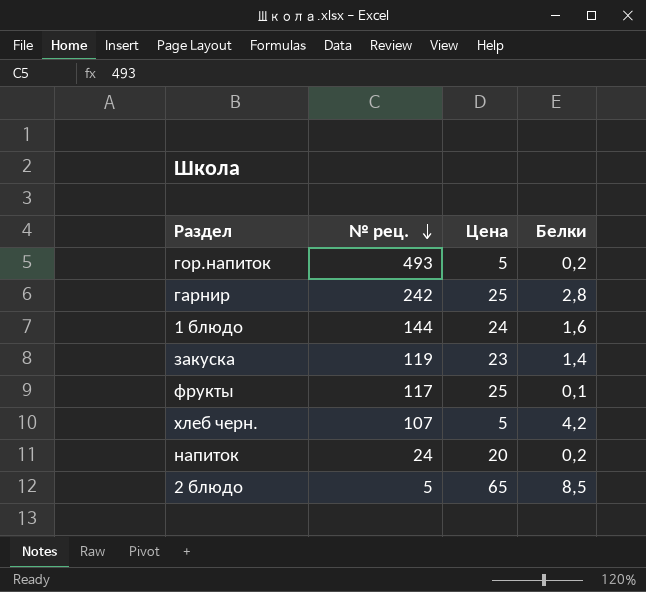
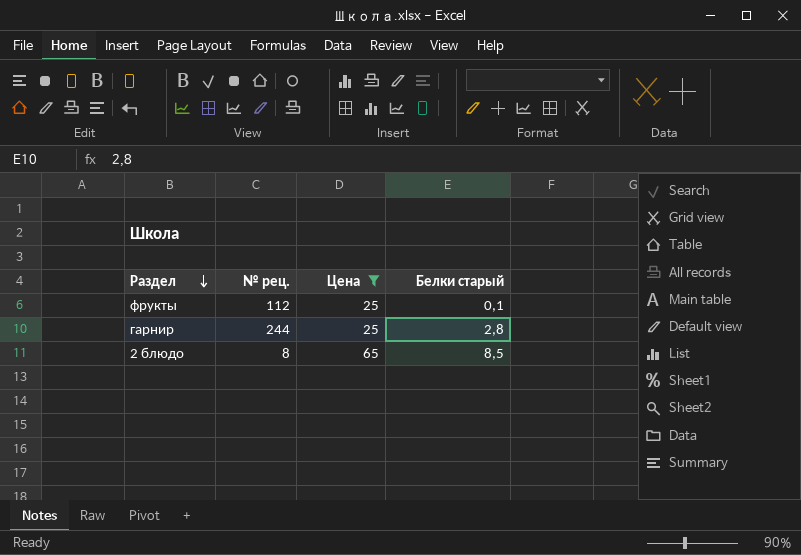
filter: none -> Цена >= 25
row order: № рец. descending -> Раздел descending
column name: Белки -> Белки старый
фрукты | № рец.: 117 -> 112
гарнир | № рец.: 242 -> 244
2 блюдо | № рец.: 5 -> 8

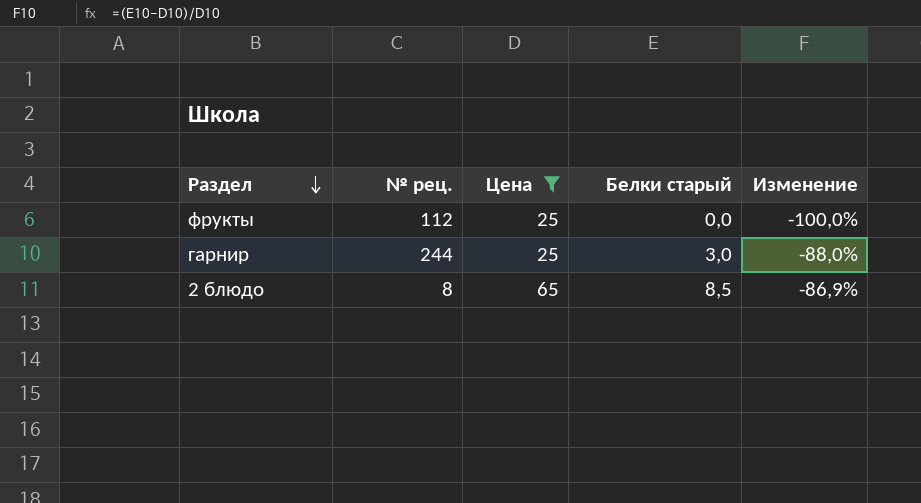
column Изменение | formula: none -> ([Белки старый] - [Цена]) / [Цена]
фрукты | Белки старый: 0,1 -> 0,0
гарнир | Белки старый: 2,8 -> 3,0

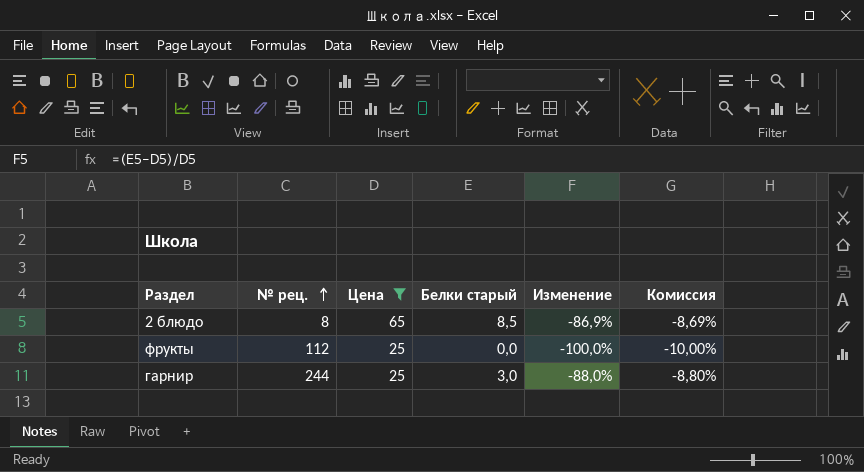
row order: Раздел descending -> № рец. ascending
column Комиссия | formula: none -> [Изменение] * 0,1

